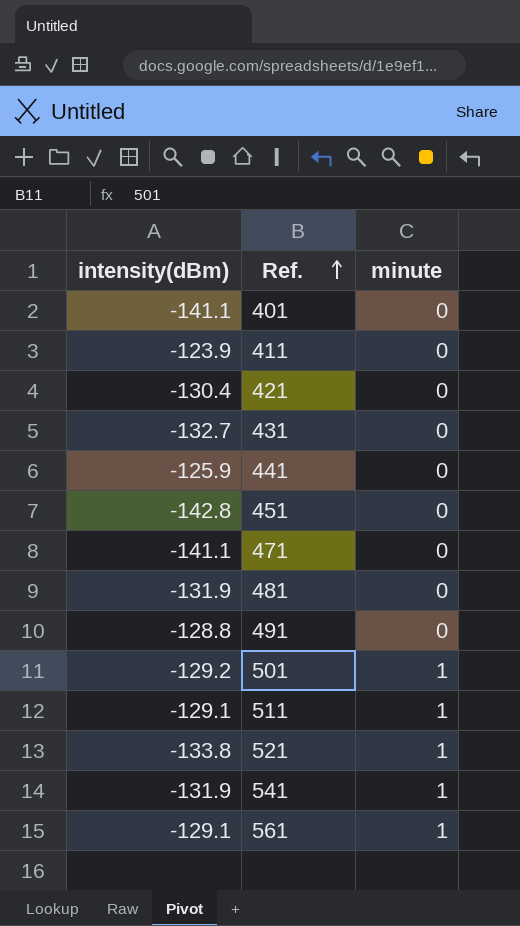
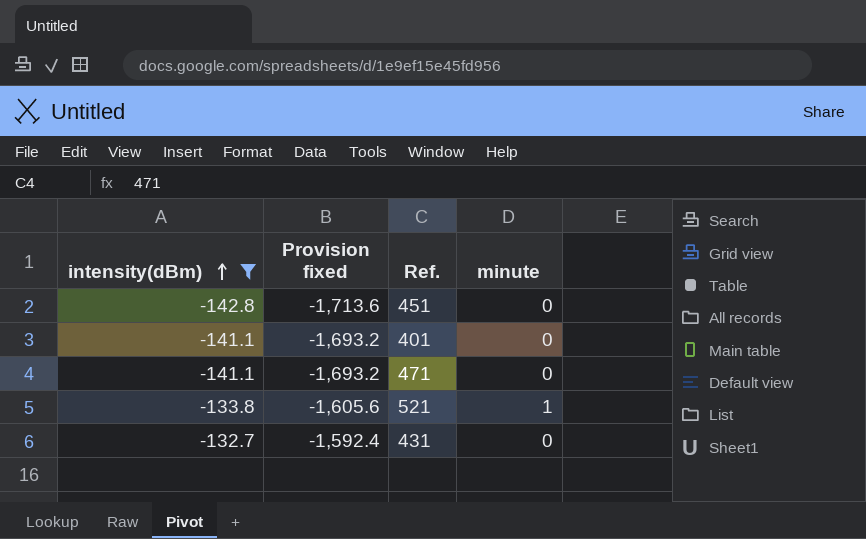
filter: none -> intensity(dBm) <= -132.7
row order: Ref. ascending -> intensity(dBm) ascending
column Provision fixed | formula: none -> [intensity(dBm)] * 12

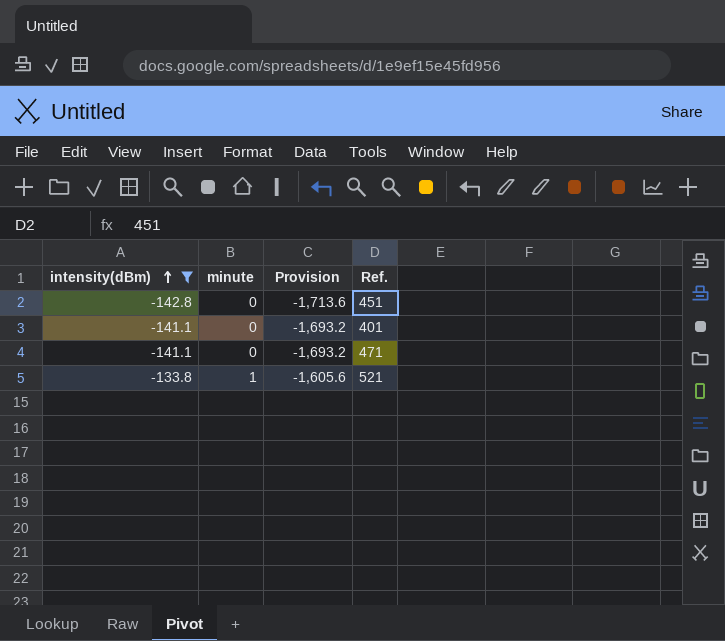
column minute | position: 4 -> 2
column name: Provision fixed -> Provision
row 431: -132.7 | -1,592.4 | 0 -> none

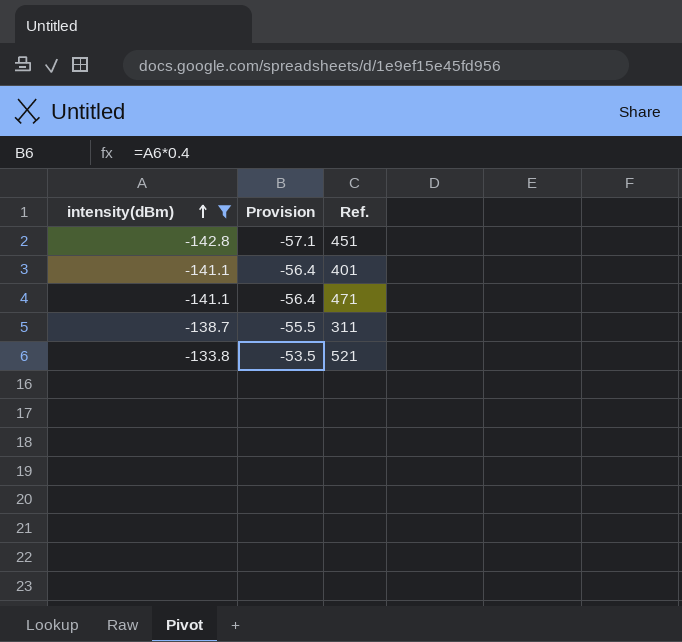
column minute | position: 2 -> none
column Provision | formula: [intensity(dBm)] * 12 -> [intensity(dBm)] * 0.4
row 311: none -> -138.7 | -55.5

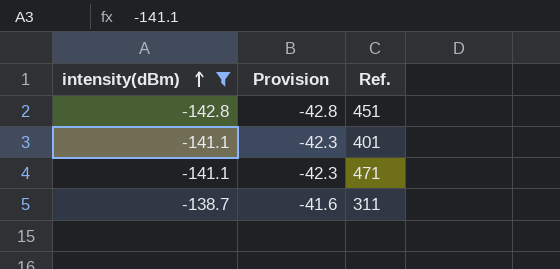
column Provision | formula: [intensity(dBm)] * 0.4 -> [intensity(dBm)] * 0.3
row 521: -133.8 | -53.5 -> none

